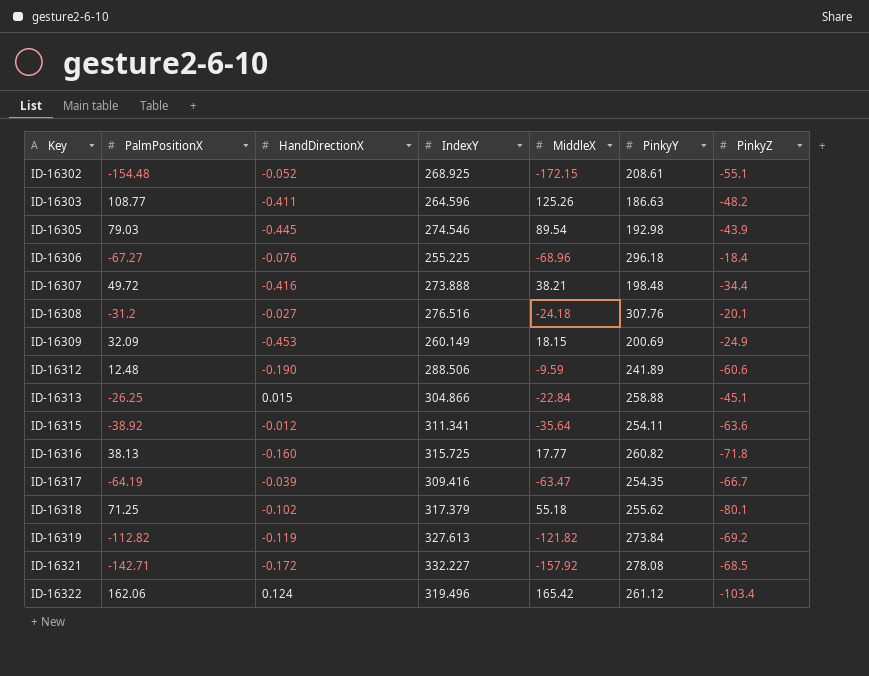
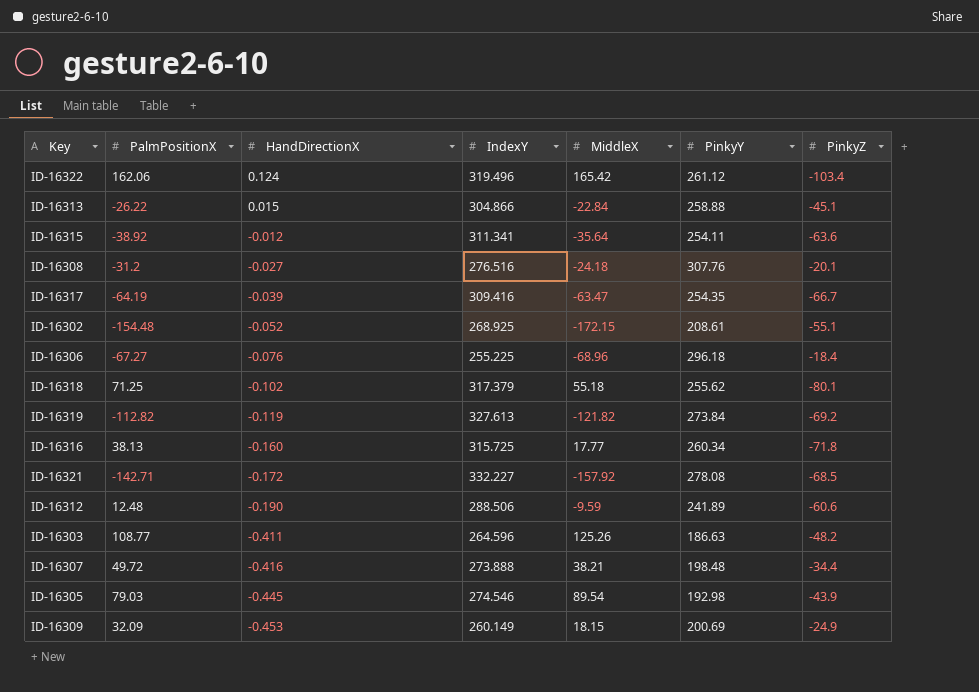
row order: Key ascending -> HandDirectionX descending
ID-16313 | PalmPositionX: -26.25 -> -26.22
ID-16316 | PinkyY: 260.82 -> 260.34

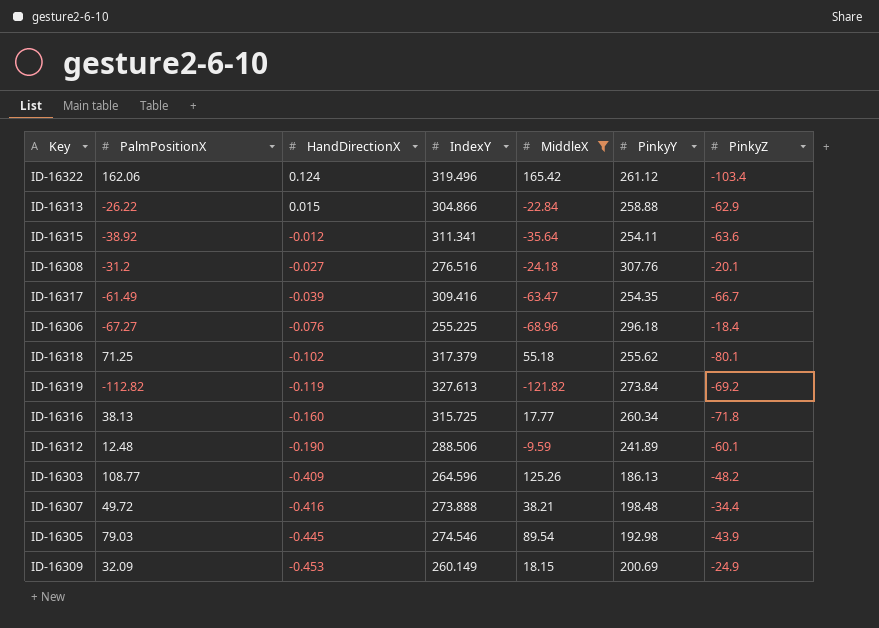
filter: none -> MiddleX >= -121.82
ID-16313 | PinkyZ: -45.1 -> -62.9
ID-16317 | PalmPositionX: -64.19 -> -61.49
ID-16312 | PinkyZ: -60.6 -> -60.1
ID-16303 | HandDirectionX: -0.411 -> -0.409
ID-16303 | PinkyY: 186.63 -> 186.13

